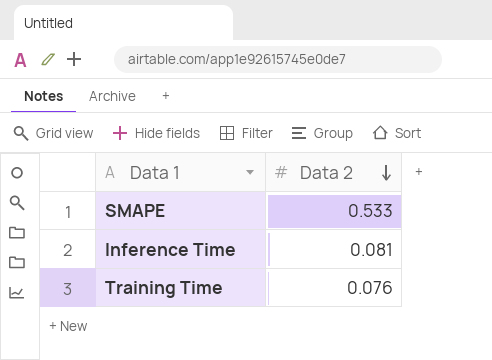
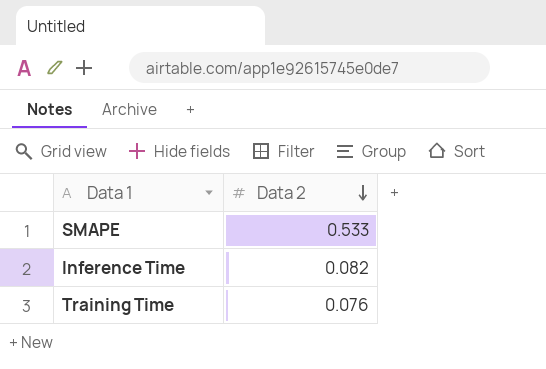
Inference Time | Data 2: 0.081 -> 0.082

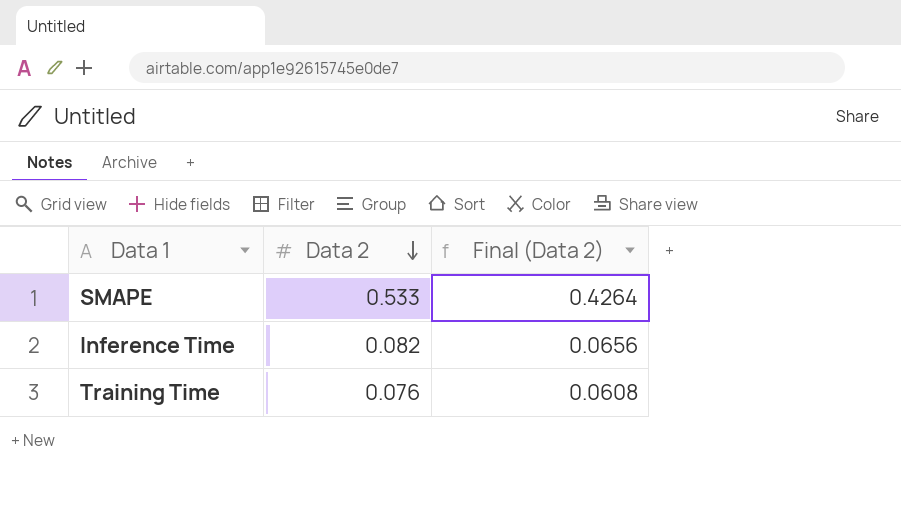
column Final (Data 2) | formula: none -> [Data 2] * 0.8

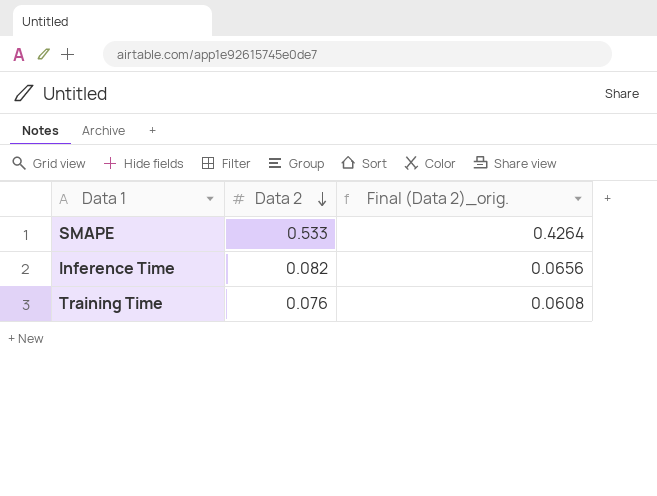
column name: Final (Data 2) -> Final (Data 2)_orig.

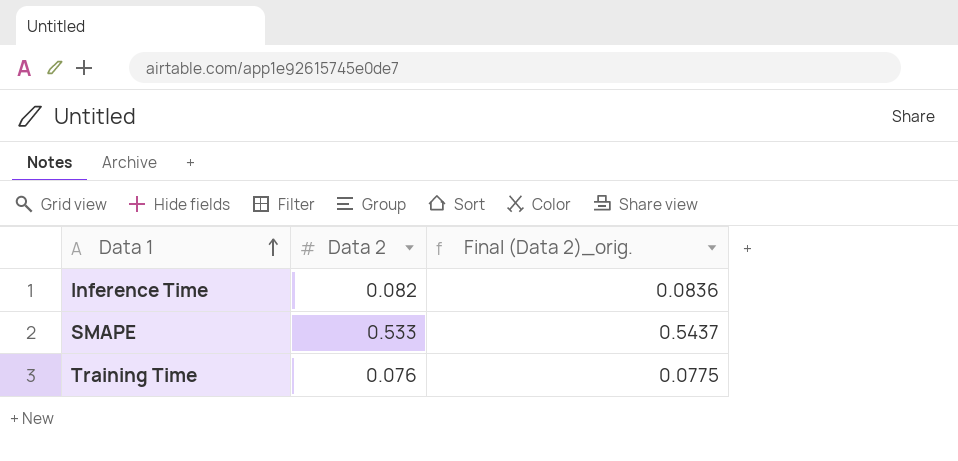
row order: Data 2 descending -> Data 1 ascending
column Final (Data 2)_orig. | formula: [Data 2] * 0.8 -> [Data 2] * 1.02

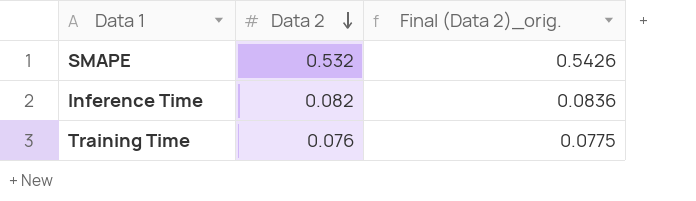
row order: Data 1 ascending -> Data 2 descending
SMAPE | Data 2: 0.533 -> 0.532
SMAPE | Final (Data 2)_orig.: 0.5437 -> 0.5426

